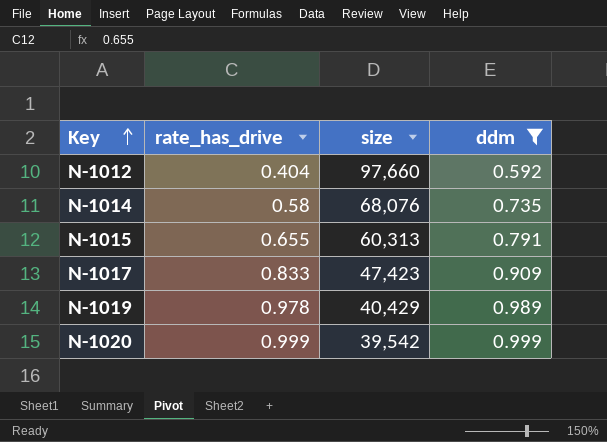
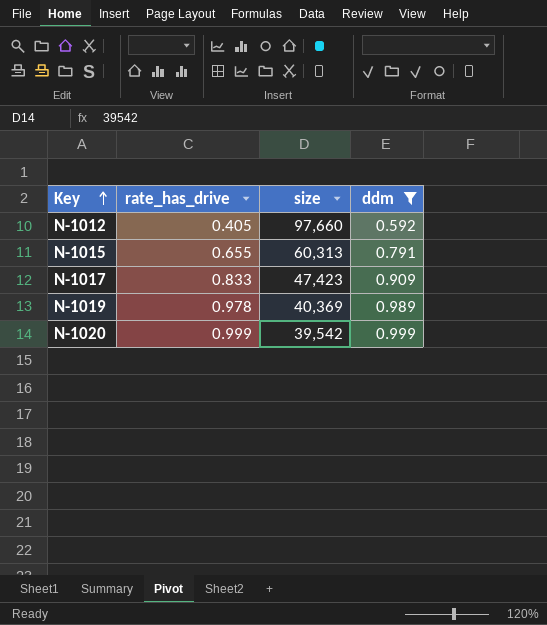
row N-1014: 0.58 | 68,076 | 0.735 -> none
N-1012 | rate_has_drive: 0.404 -> 0.405
N-1019 | size: 40,429 -> 40,369

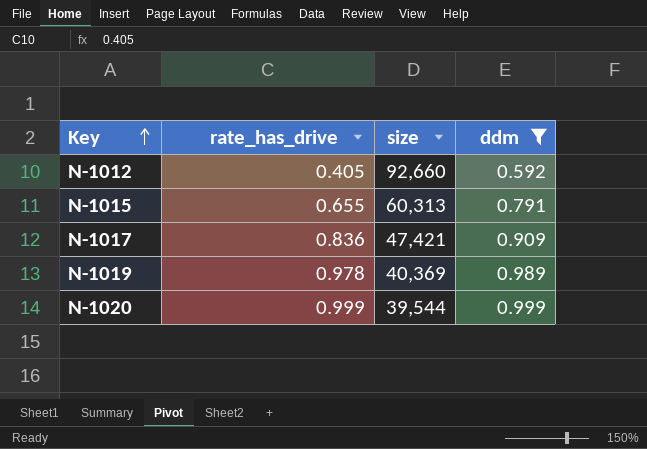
N-1012 | size: 97,660 -> 92,660
N-1017 | rate_has_drive: 0.833 -> 0.836
N-1017 | size: 47,423 -> 47,421
N-1020 | size: 39,542 -> 39,544

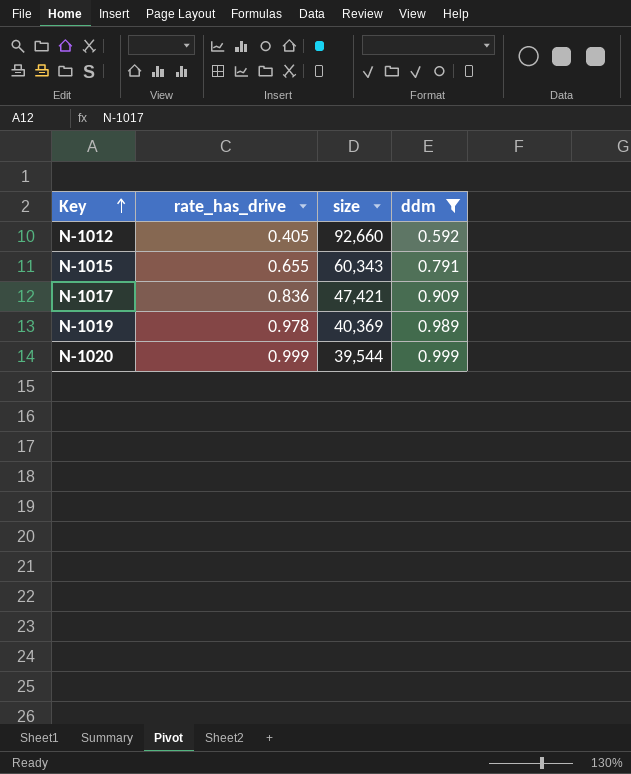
N-1015 | size: 60,313 -> 60,343

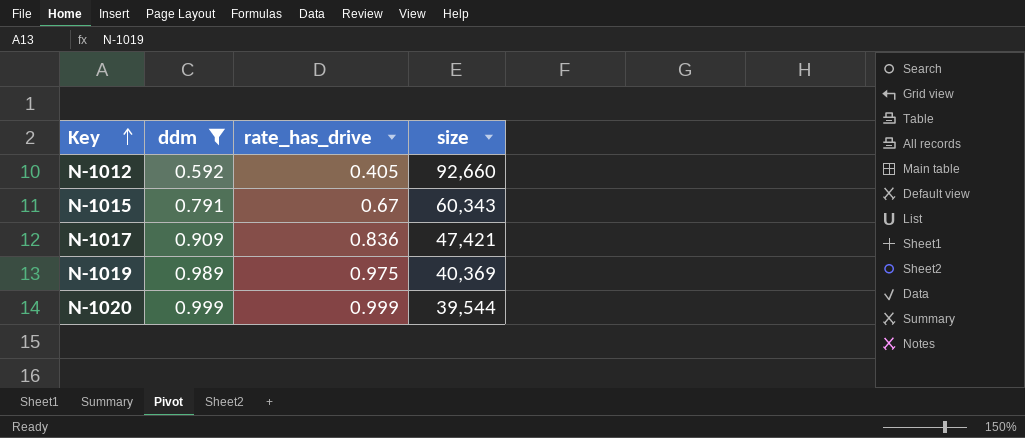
column ddm | position: 4 -> 2
N-1015 | rate_has_drive: 0.655 -> 0.67
N-1019 | rate_has_drive: 0.978 -> 0.975

